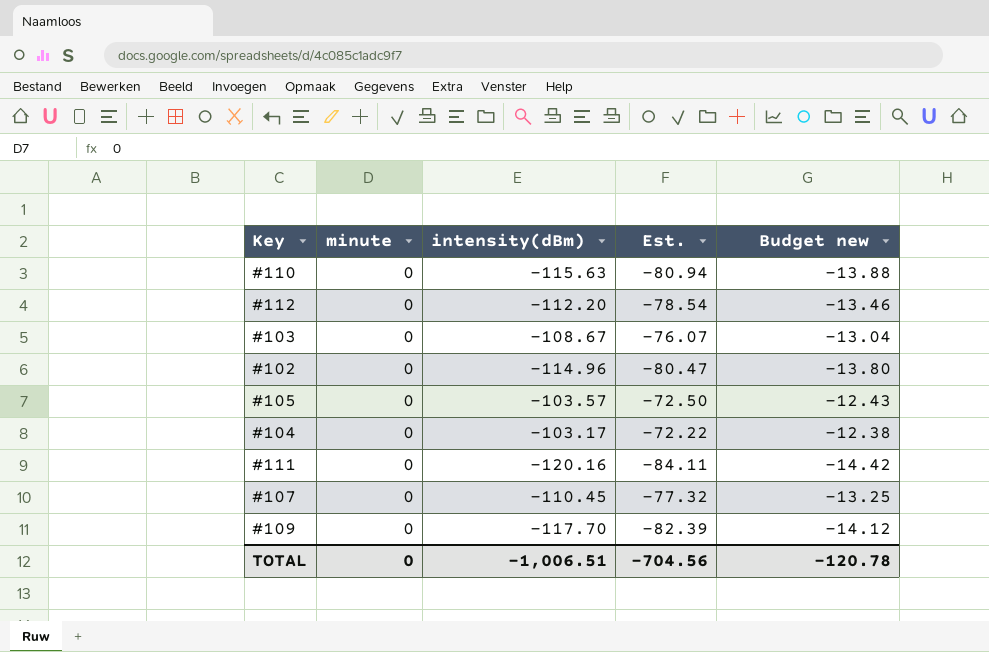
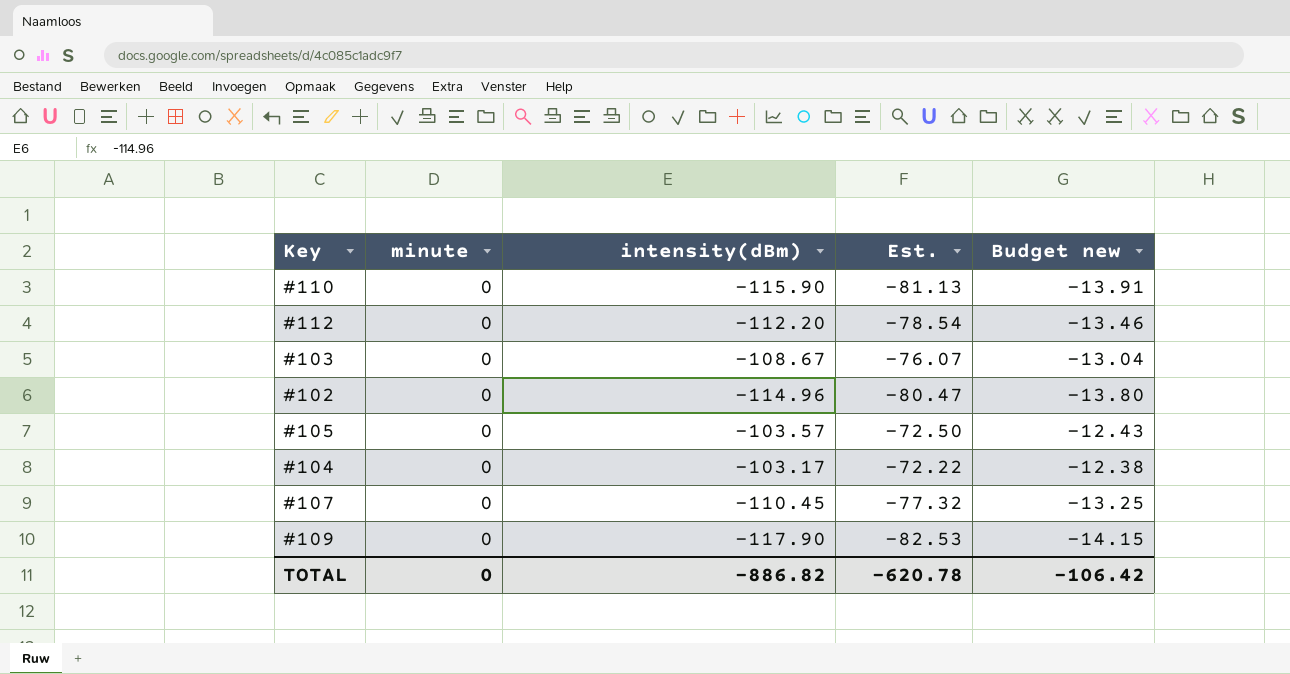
row #111: 0 | -120.16 | -84.11 | -14.42 -> none
#110 | intensity(dBm): -115.63 -> -115.90
#110 | Est.: -80.94 -> -81.13
#110 | Budget new: -13.88 -> -13.91
#109 | intensity(dBm): -117.70 -> -117.90
#109 | Est.: -82.39 -> -82.53
#109 | Budget new: -14.12 -> -14.15
TOTAL | intensity(dBm): -1,006.51 -> -886.82
TOTAL | Est.: -704.56 -> -620.78
TOTAL | Budget new: -120.78 -> -106.42

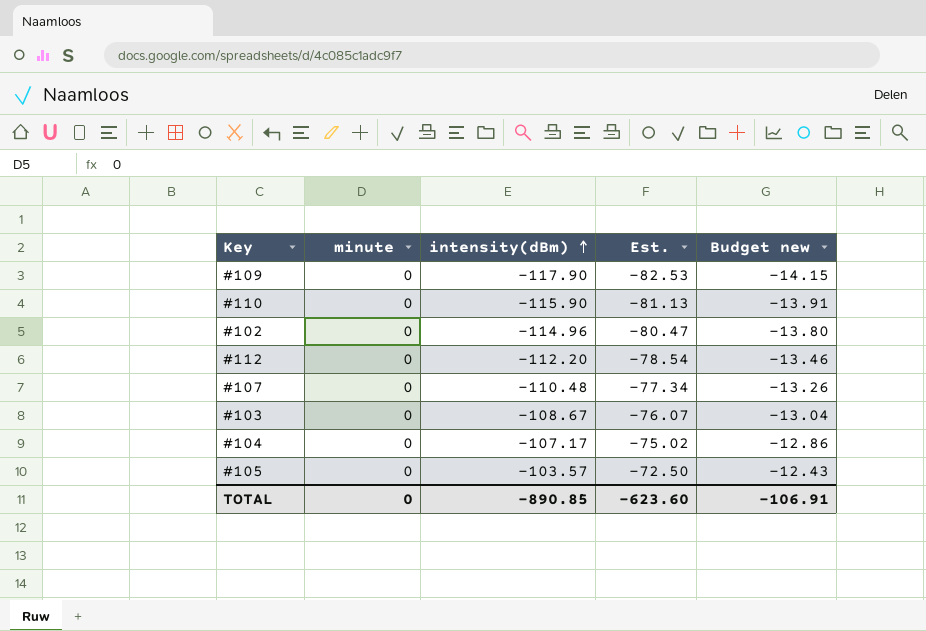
row order: none -> intensity(dBm) ascending
#107 | intensity(dBm): -110.45 -> -110.48
#107 | Est.: -77.32 -> -77.34
#107 | Budget new: -13.25 -> -13.26
#104 | intensity(dBm): -103.17 -> -107.17
#104 | Est.: -72.22 -> -75.02
#104 | Budget new: -12.38 -> -12.86
TOTAL | intensity(dBm): -886.82 -> -890.85
TOTAL | Est.: -620.78 -> -623.60
TOTAL | Budget new: -106.42 -> -106.91

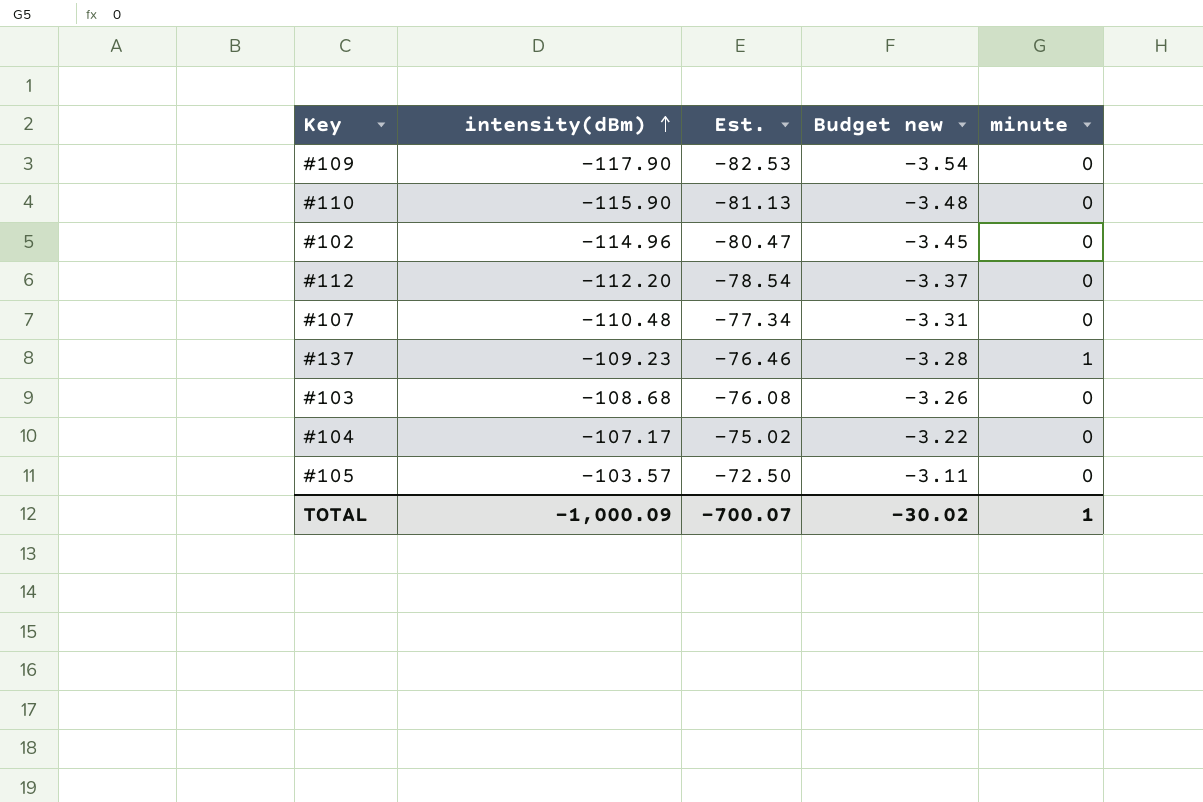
column Budget new | formula: [intensity(dBm)] * 0.12 -> [intensity(dBm)] * 0.03
column minute | position: 2 -> 5
row #137: none -> -109.23 | -76.46 | -3.28 | 1
#103 | intensity(dBm): -108.67 -> -108.68
#103 | Est.: -76.07 -> -76.08
TOTAL | intensity(dBm): -890.85 -> -1,000.09
TOTAL | Est.: -623.60 -> -700.07
TOTAL | Budget new: -106.91 -> -30.02
TOTAL | minute: 0 -> 1

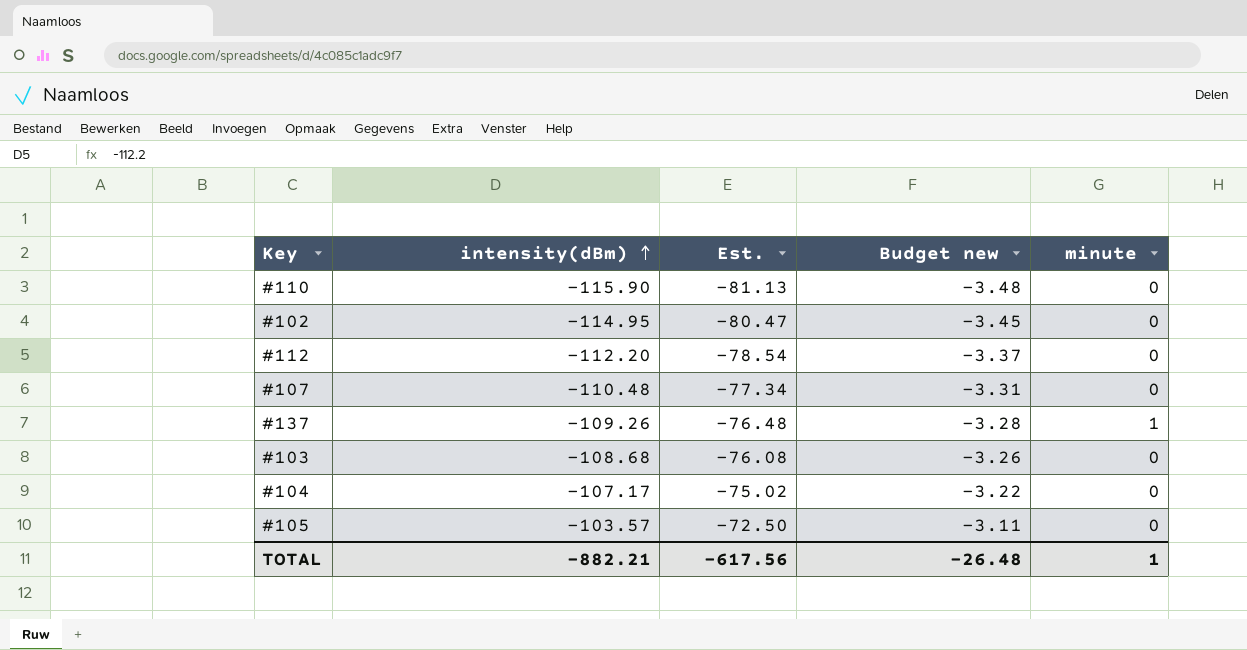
row #109: -117.90 | -82.53 | -3.54 | 0 -> none
#102 | intensity(dBm): -114.96 -> -114.95
#137 | intensity(dBm): -109.23 -> -109.26
#137 | Est.: -76.46 -> -76.48
TOTAL | intensity(dBm): -1,000.09 -> -882.21
TOTAL | Est.: -700.07 -> -617.56
TOTAL | Budget new: -30.02 -> -26.48

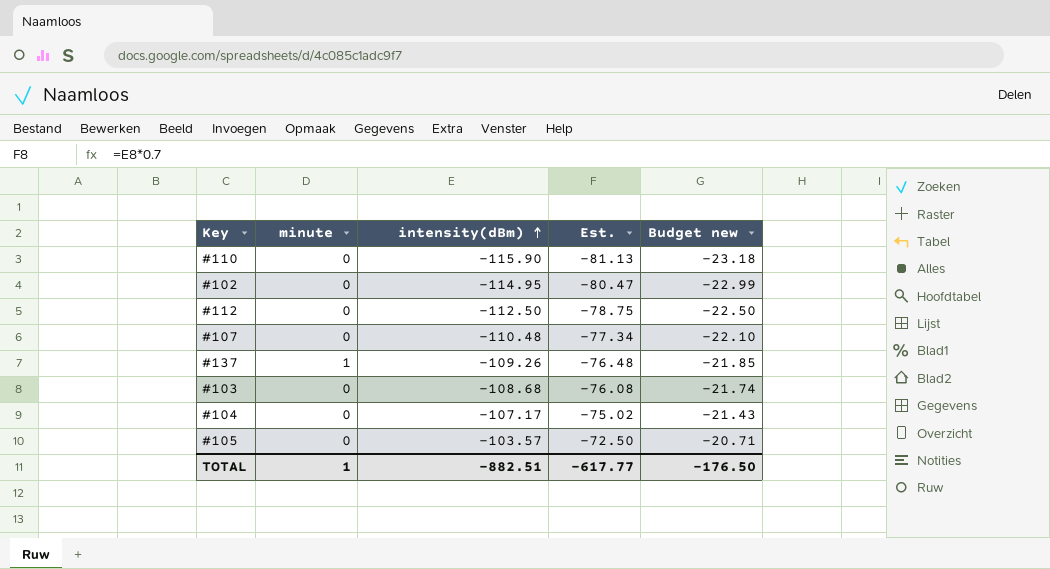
column minute | position: 5 -> 2
column Budget new | formula: [intensity(dBm)] * 0.03 -> [intensity(dBm)] * 0.2
#112 | intensity(dBm): -112.20 -> -112.50
#112 | Est.: -78.54 -> -78.75
TOTAL | intensity(dBm): -882.21 -> -882.51
TOTAL | Est.: -617.56 -> -617.77
TOTAL | Budget new: -26.48 -> -176.50

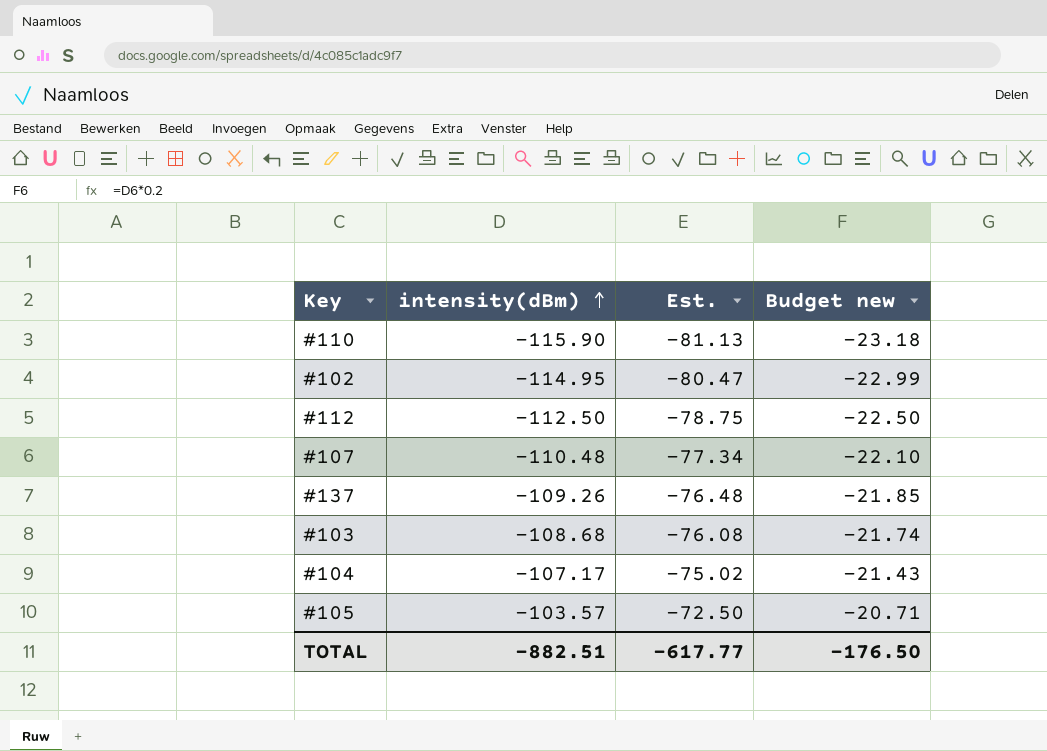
column minute | position: 2 -> none

